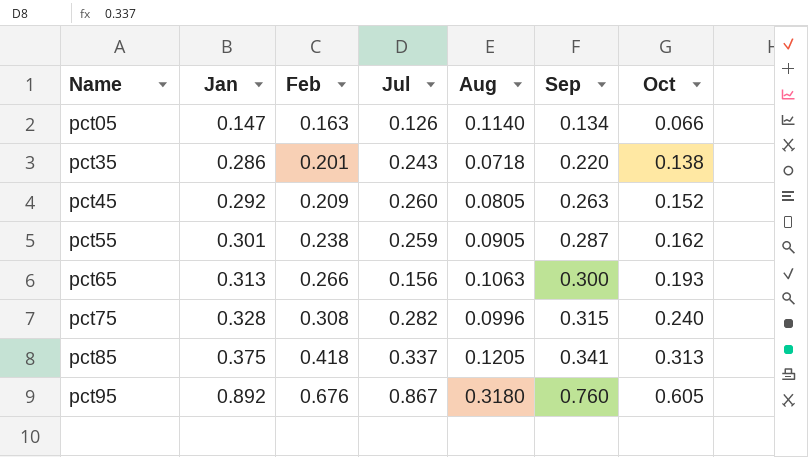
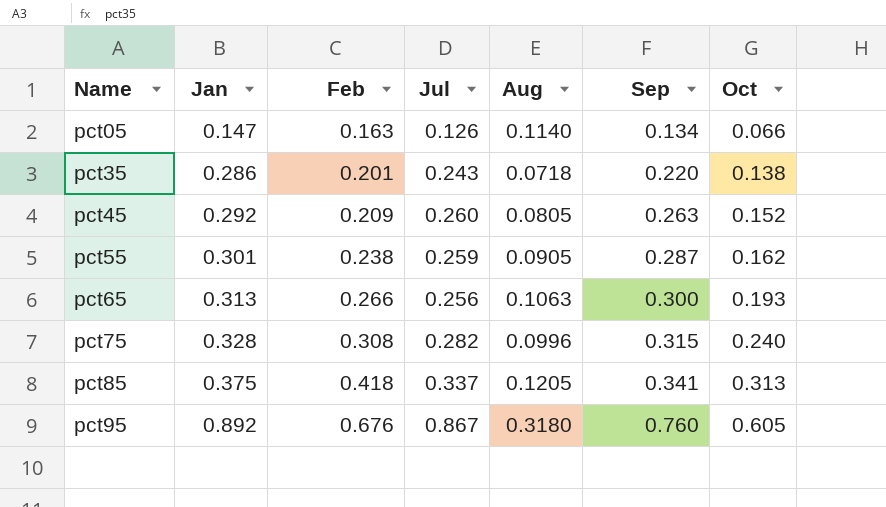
pct65 | Jul: 0.156 -> 0.256

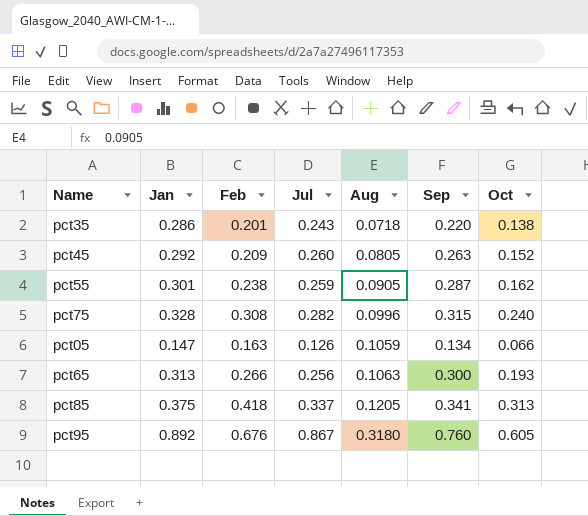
row order: Name ascending -> Aug ascending
pct05 | Aug: 0.1140 -> 0.1059

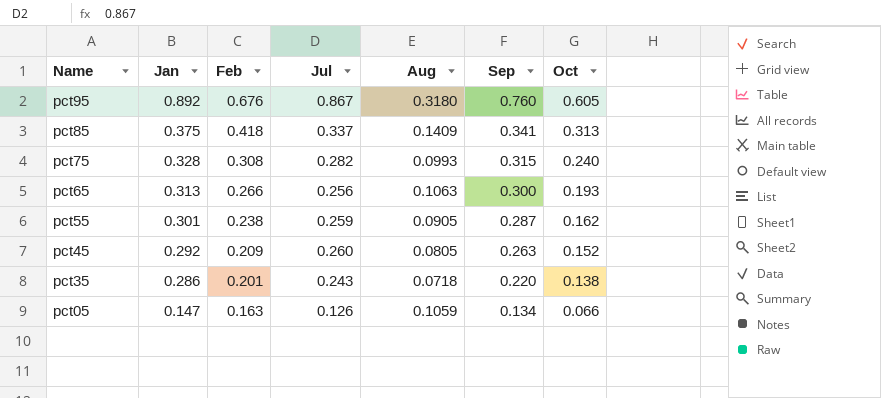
row order: Aug ascending -> Name descending
pct85 | Aug: 0.1205 -> 0.1409
pct75 | Aug: 0.0996 -> 0.0993

